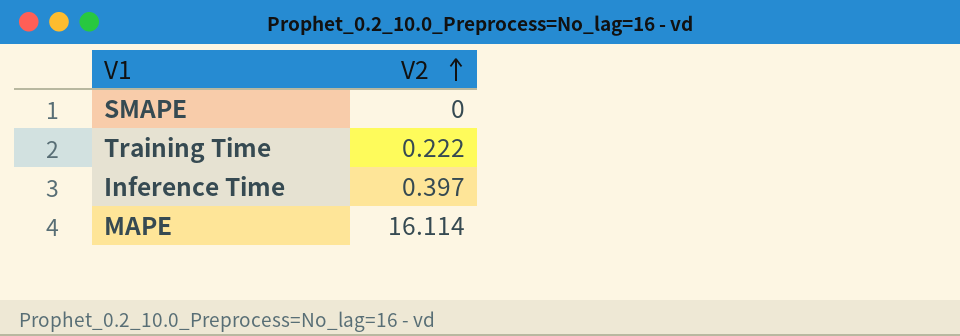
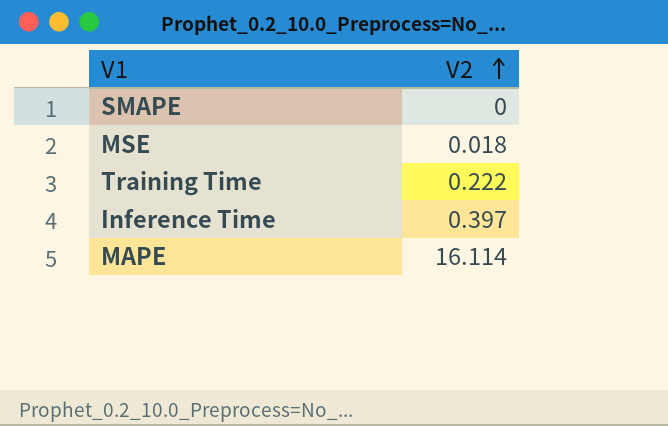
row MSE: none -> 0.018

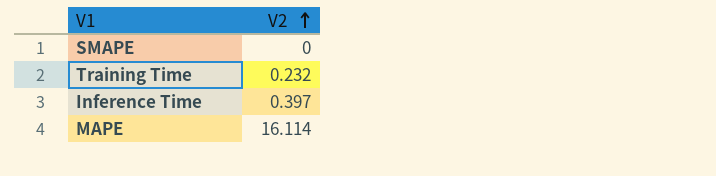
row MSE: 0.018 -> none
Training Time | V2: 0.222 -> 0.232

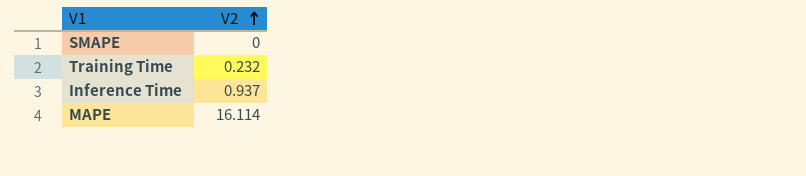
Inference Time | V2: 0.397 -> 0.937

